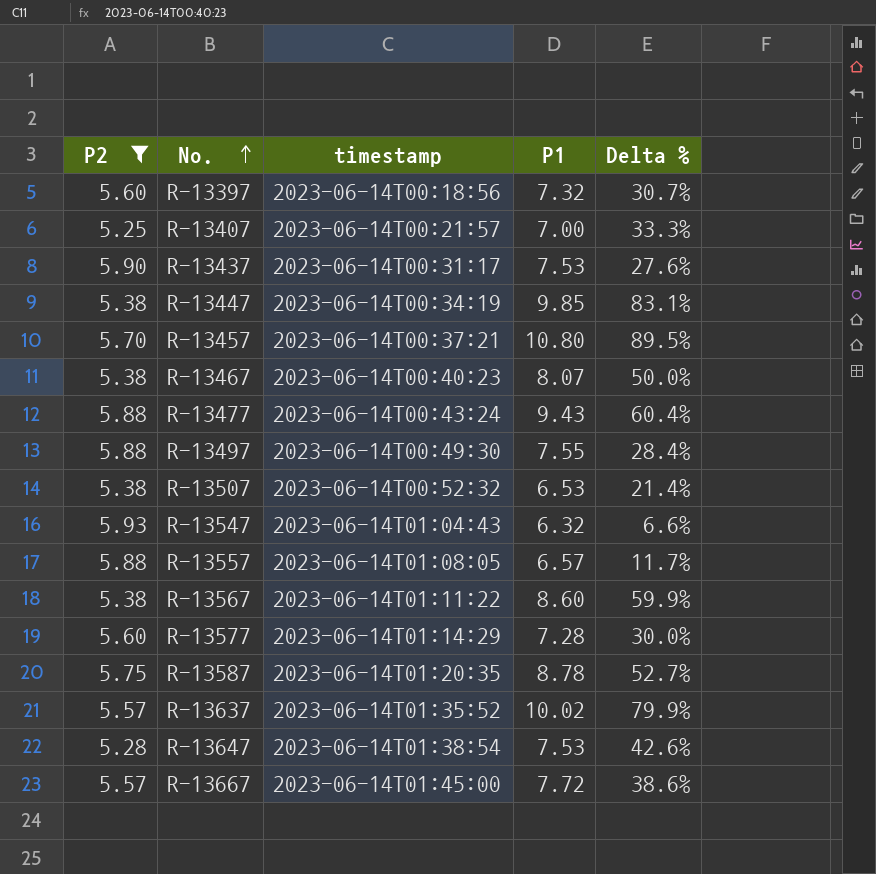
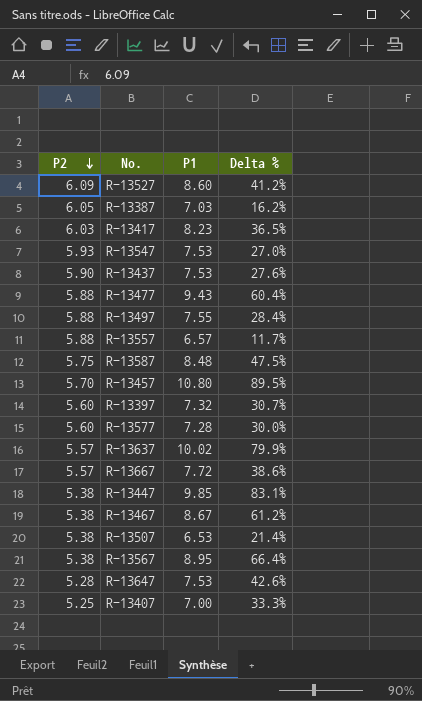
filter: P2 <= 5.93 -> none
row order: No. ascending -> P2 descending
column timestamp | position: 3 -> none
R-13547 | P1: 6.32 -> 7.53
R-13547 | Delta %: 6.6% -> 27.0%
R-13587 | P1: 8.78 -> 8.48
R-13587 | Delta %: 52.7% -> 47.5%
R-13467 | P1: 8.07 -> 8.67
R-13467 | Delta %: 50.0% -> 61.2%
R-13567 | P1: 8.60 -> 8.95
R-13567 | Delta %: 59.9% -> 66.4%

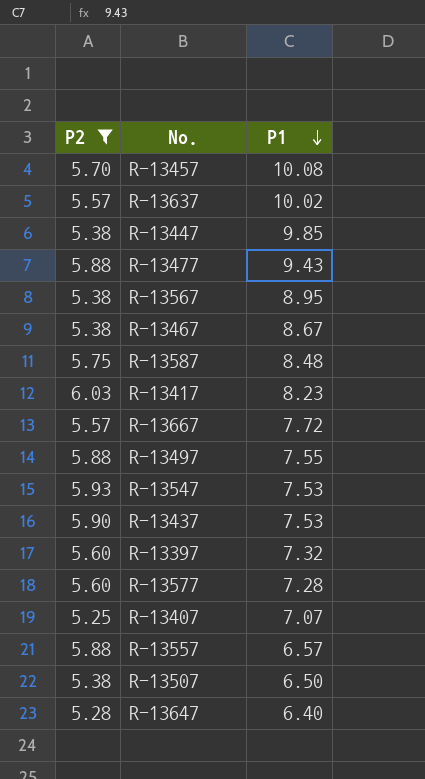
filter: none -> P2 <= 6.03
row order: P2 descending -> P1 descending
column Delta % | formula: ([P1] - [P2]) / [P2] -> none
R-13457 | P1: 10.80 -> 10.08
R-13407 | P1: 7.00 -> 7.07
R-13507 | P1: 6.53 -> 6.50
R-13647 | P1: 7.53 -> 6.40

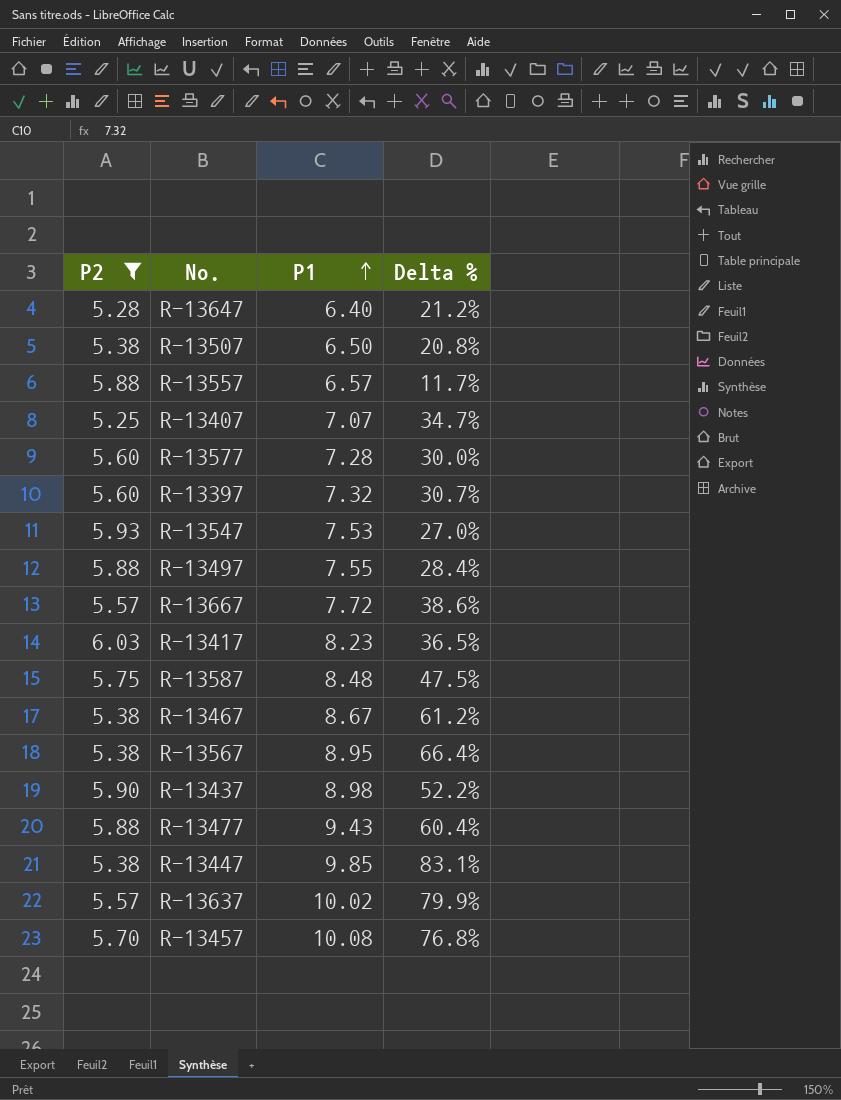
row order: P1 descending -> P1 ascending
column Delta % | formula: none -> ([P1] - [P2]) / [P2]
R-13437 | P1: 7.53 -> 8.98

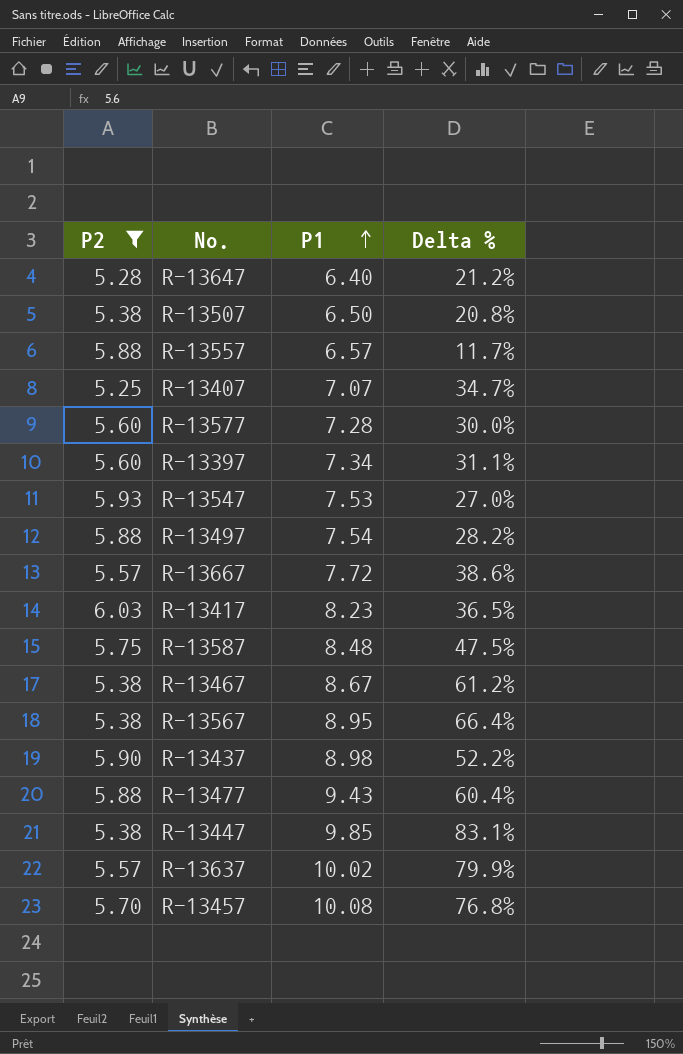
R-13397 | P1: 7.32 -> 7.34
R-13397 | Delta %: 30.7% -> 31.1%
R-13497 | P1: 7.55 -> 7.54
R-13497 | Delta %: 28.4% -> 28.2%

